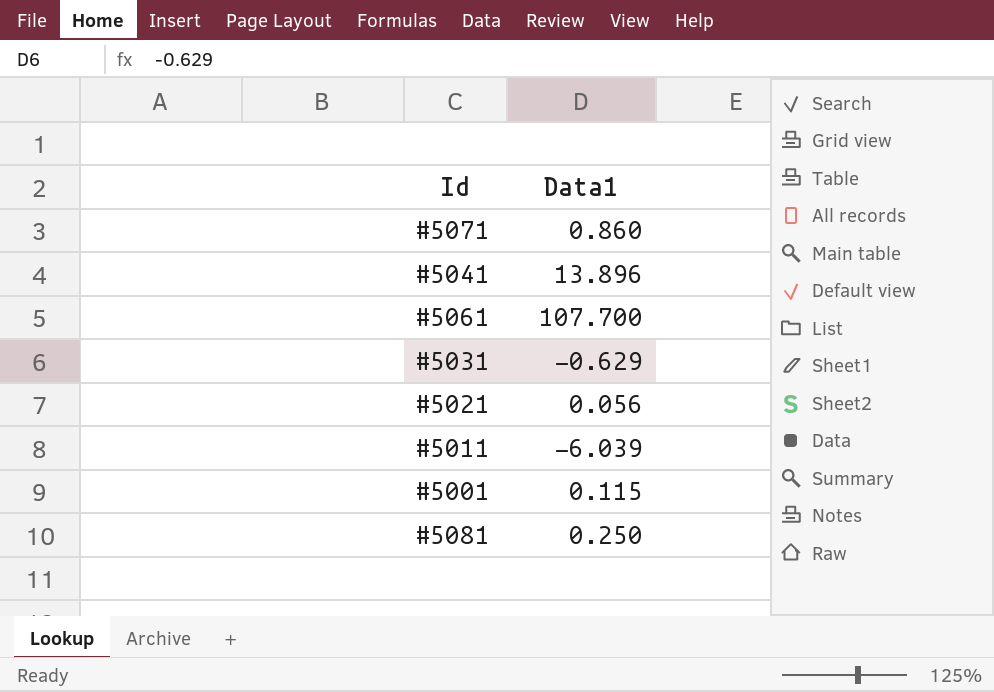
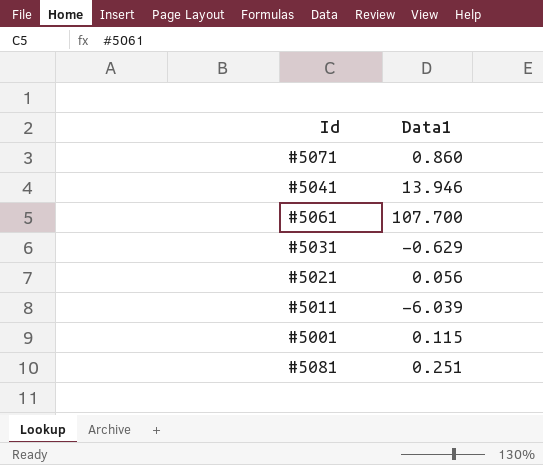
#5041 | Data1: 13.896 -> 13.946
#5081 | Data1: 0.250 -> 0.251

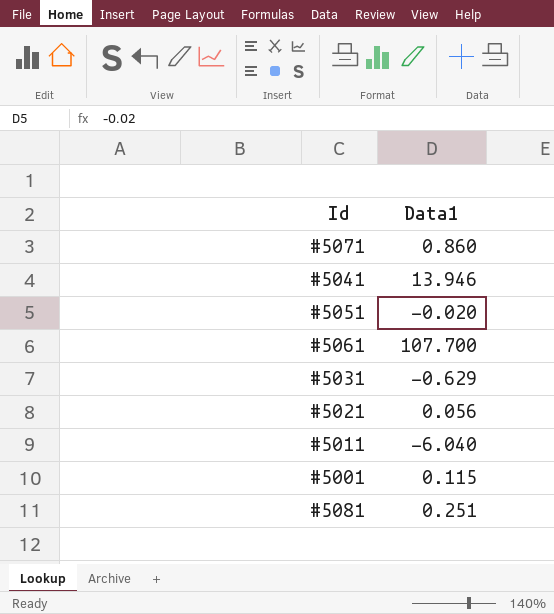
row #5051: none -> -0.020
#5011 | Data1: -6.039 -> -6.040

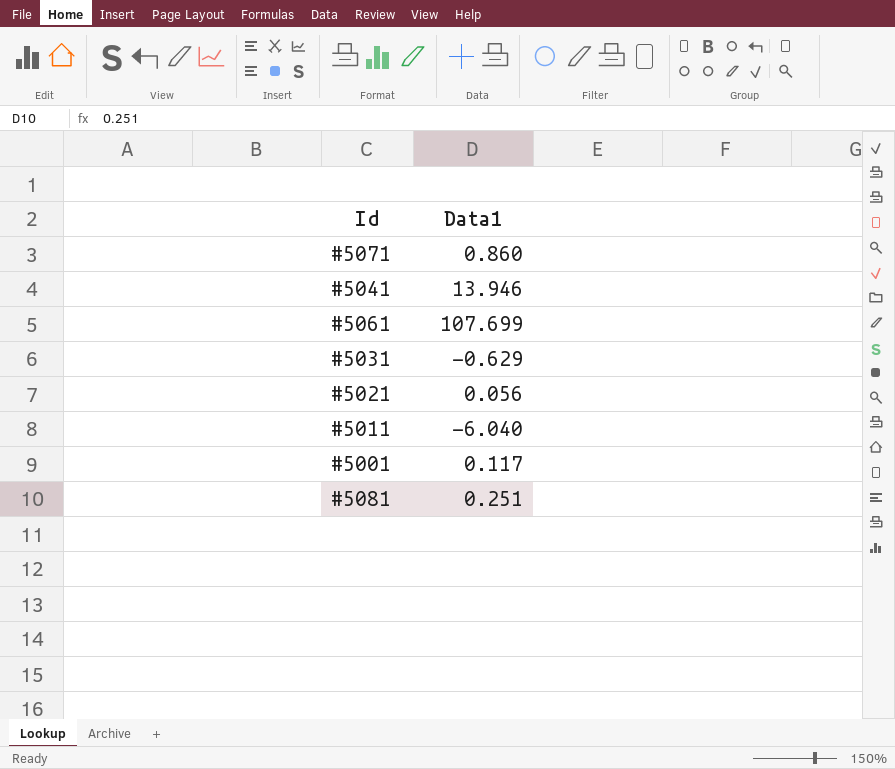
row #5051: -0.020 -> none
#5061 | Data1: 107.700 -> 107.699
#5001 | Data1: 0.115 -> 0.117

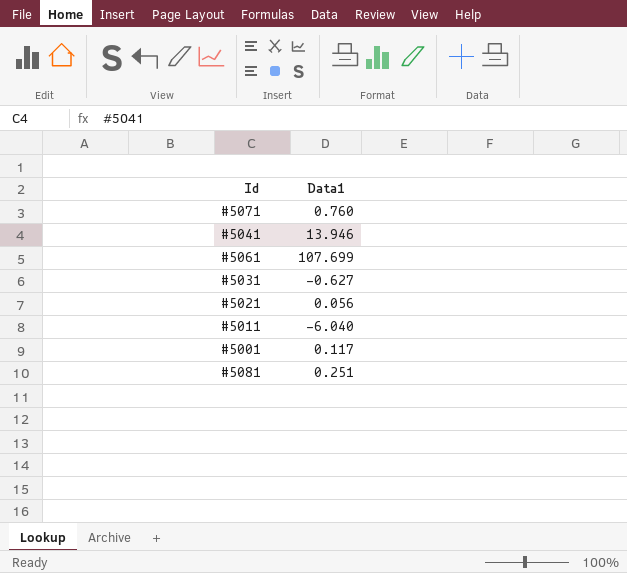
#5071 | Data1: 0.860 -> 0.760
#5031 | Data1: -0.629 -> -0.627

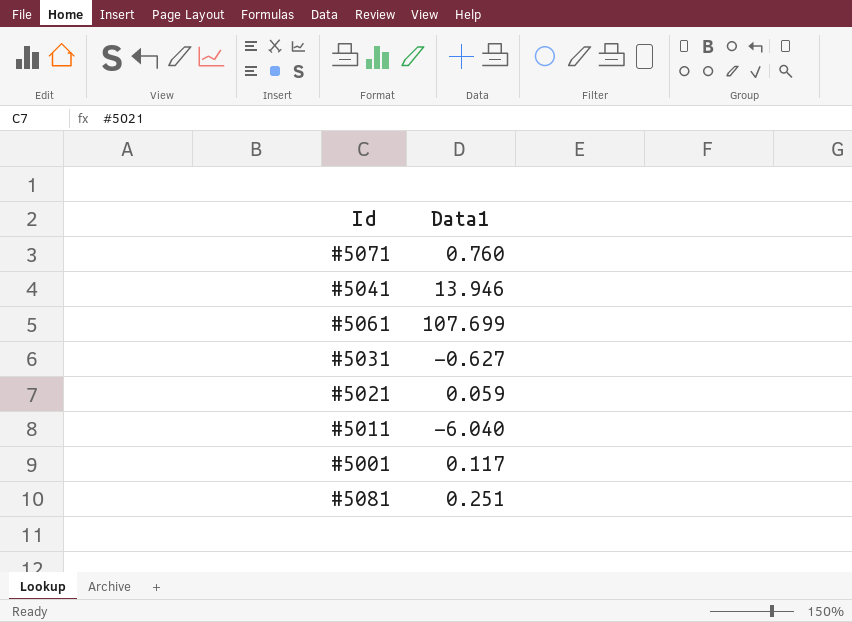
#5021 | Data1: 0.056 -> 0.059

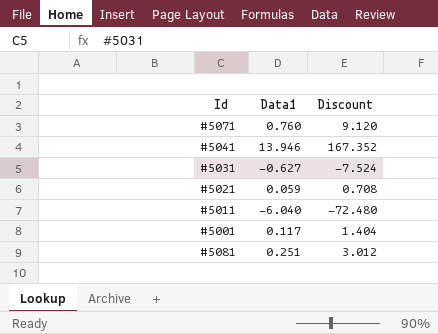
column Discount | formula: none -> [Data1] * 12
row #5061: 107.699 -> none

